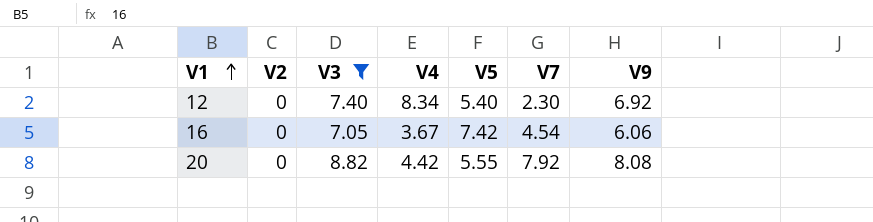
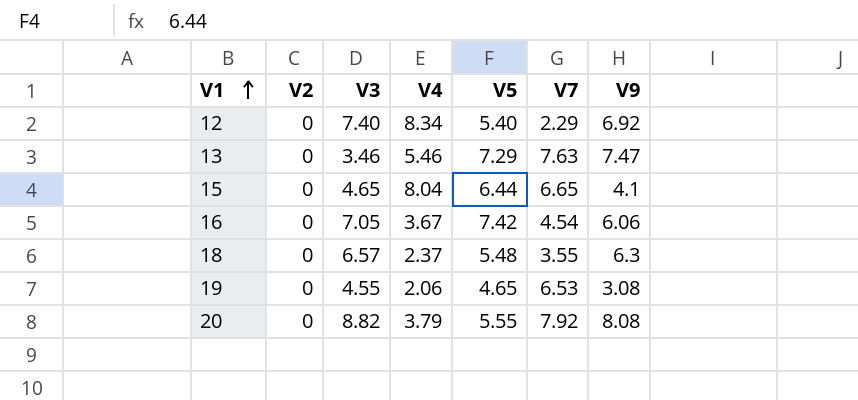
filter: V3 >= 7.05 -> none
12 | V7: 2.30 -> 2.29
20 | V4: 4.42 -> 3.79

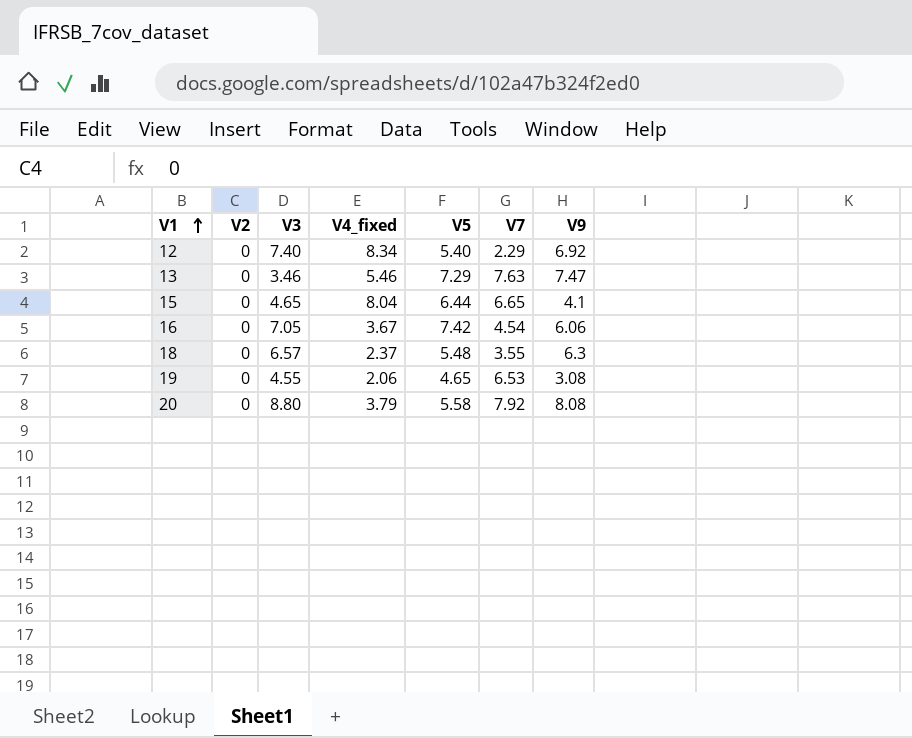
column name: V4 -> V4_fixed
20 | V3: 8.82 -> 8.80
20 | V5: 5.55 -> 5.58

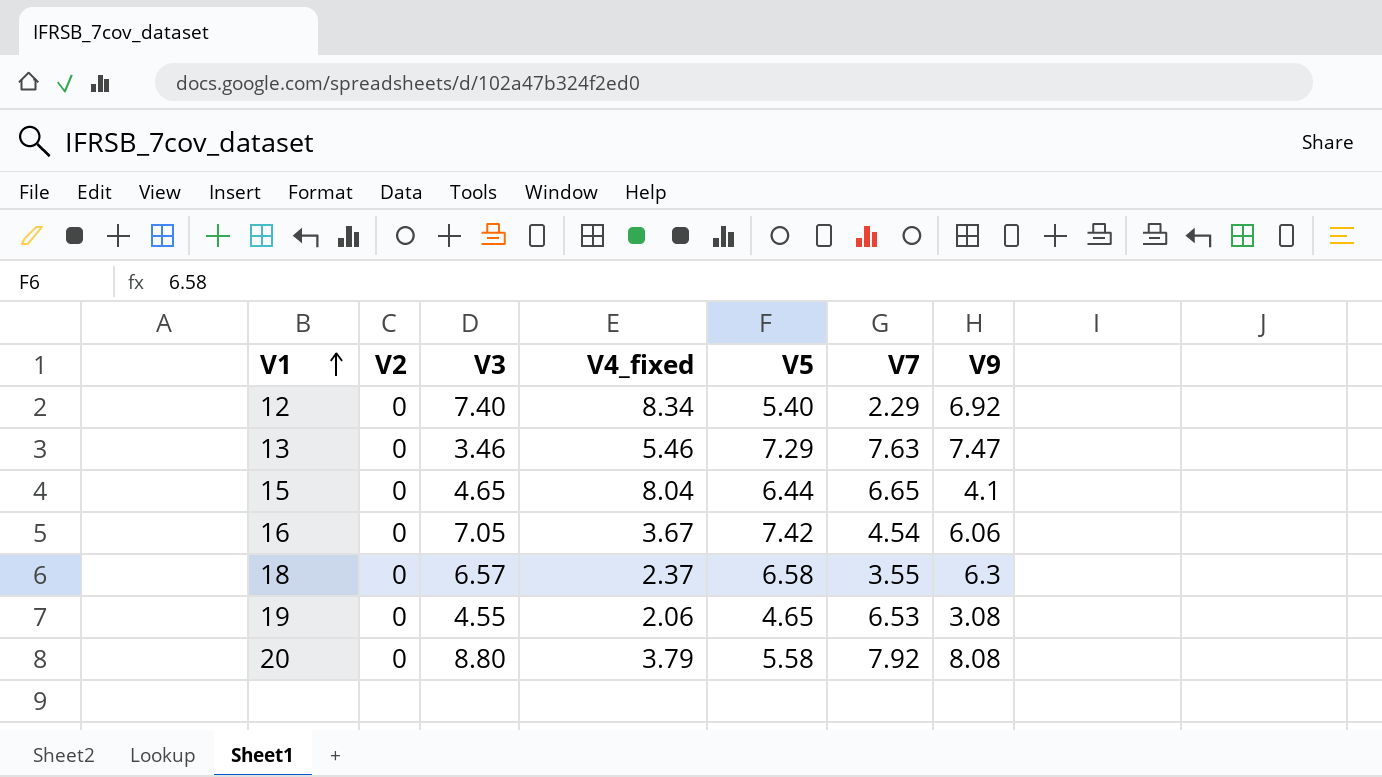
18 | V5: 5.48 -> 6.58

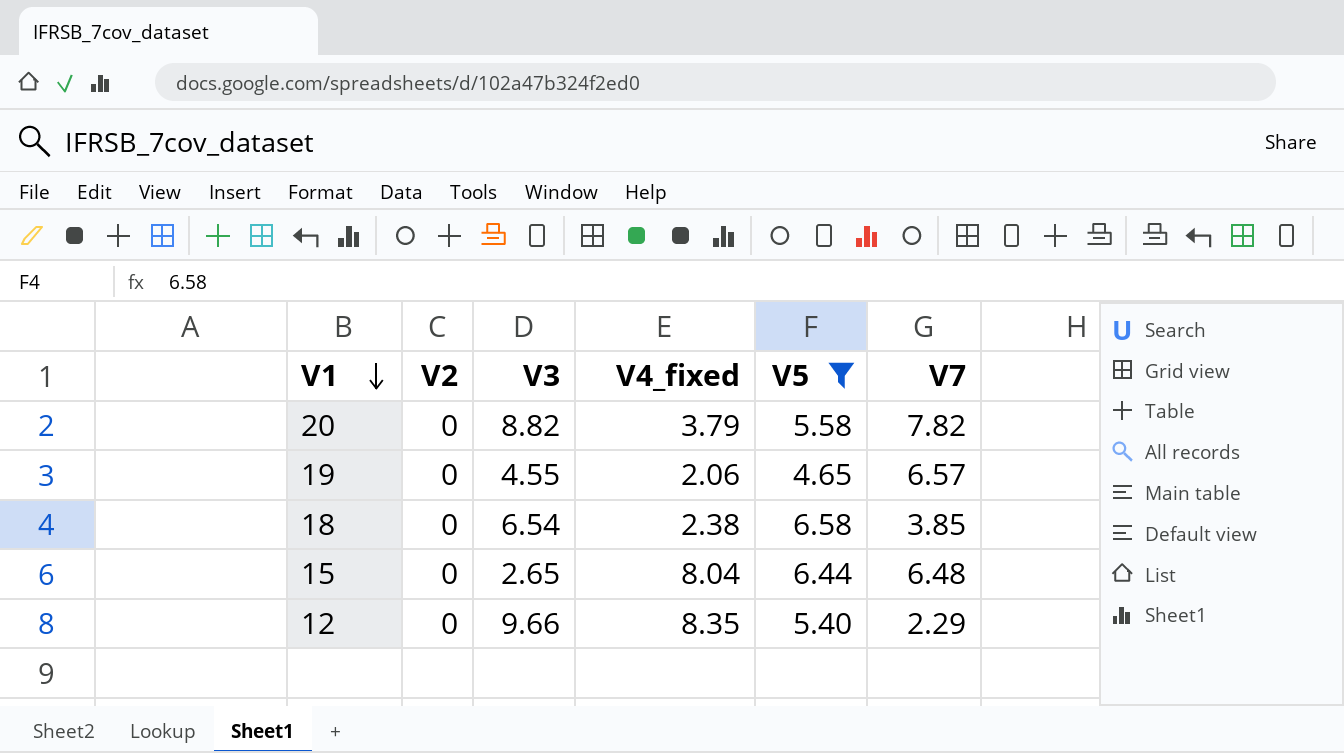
filter: none -> V5 <= 6.58
row order: V1 ascending -> V1 descending
column V9 | position: 7 -> none
20 | V3: 8.80 -> 8.82
20 | V7: 7.92 -> 7.82
19 | V7: 6.53 -> 6.57
18 | V3: 6.57 -> 6.54
18 | V4_fixed: 2.37 -> 2.38
18 | V7: 3.55 -> 3.85
15 | V3: 4.65 -> 2.65
15 | V7: 6.65 -> 6.48
12 | V3: 7.40 -> 9.66
12 | V4_fixed: 8.34 -> 8.35

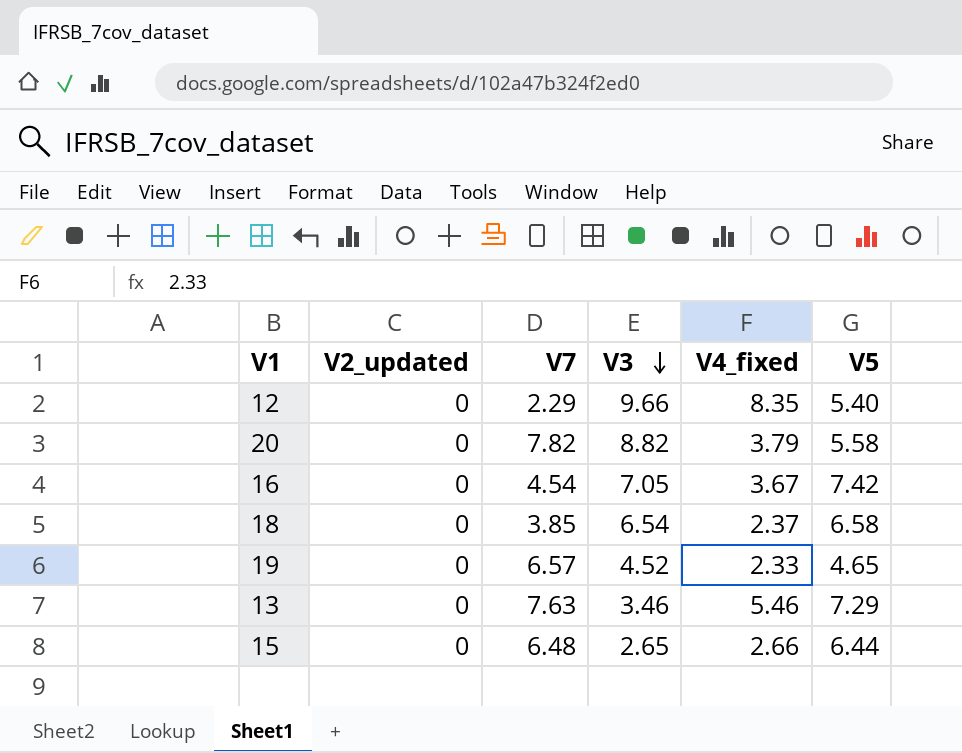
filter: V5 <= 6.58 -> none
row order: V1 descending -> V3 descending
column name: V2 -> V2_updated
column V7 | position: 6 -> 3
18 | V4_fixed: 2.38 -> 2.37
19 | V3: 4.55 -> 4.52
19 | V4_fixed: 2.06 -> 2.33
15 | V4_fixed: 8.04 -> 2.66

